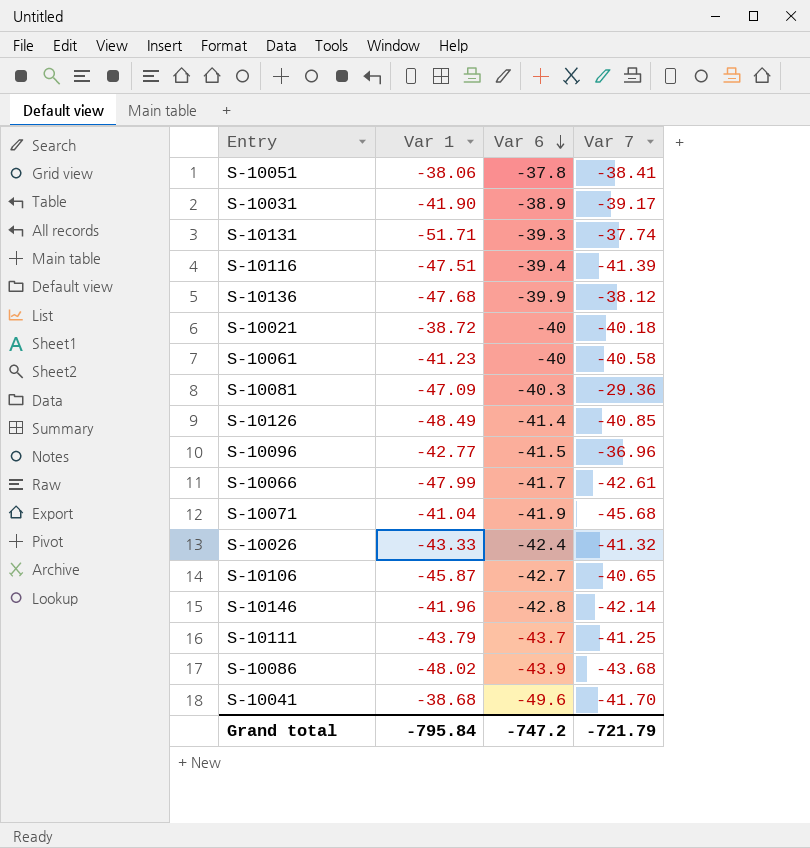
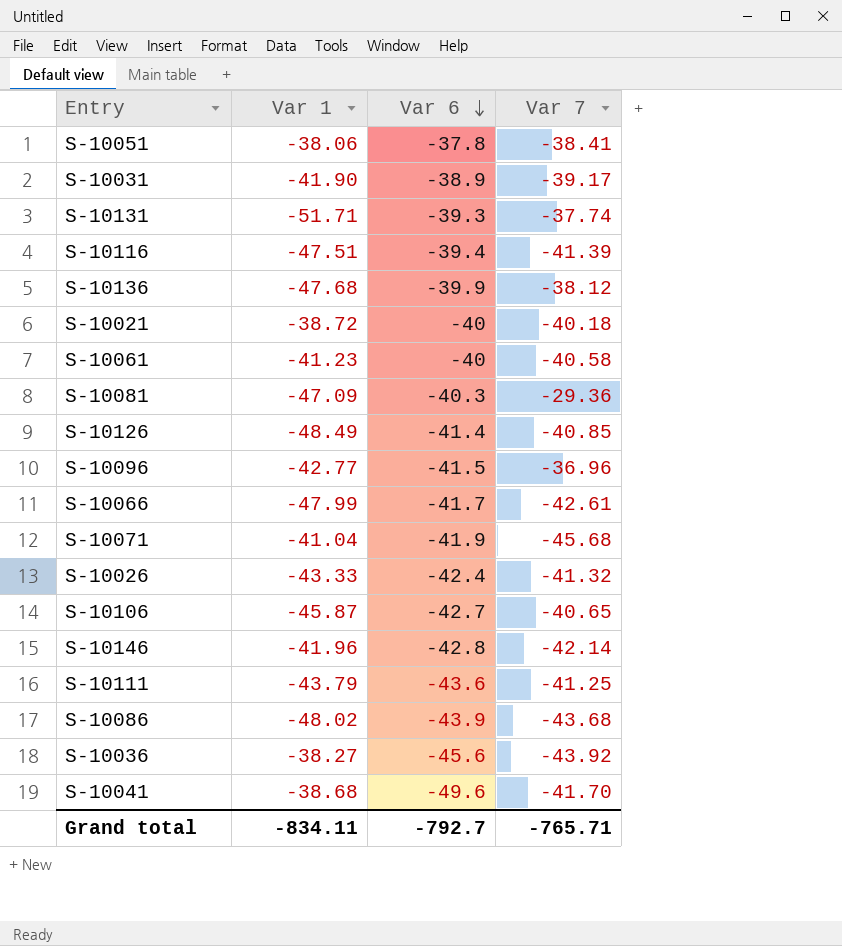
S-10111 | Var 6: -43.7 -> -43.6
row S-10036: none -> -38.27 | -45.6 | -43.92
Grand total | Var 1: -795.84 -> -834.11
Grand total | Var 6: -747.2 -> -792.7
Grand total | Var 7: -721.79 -> -765.71

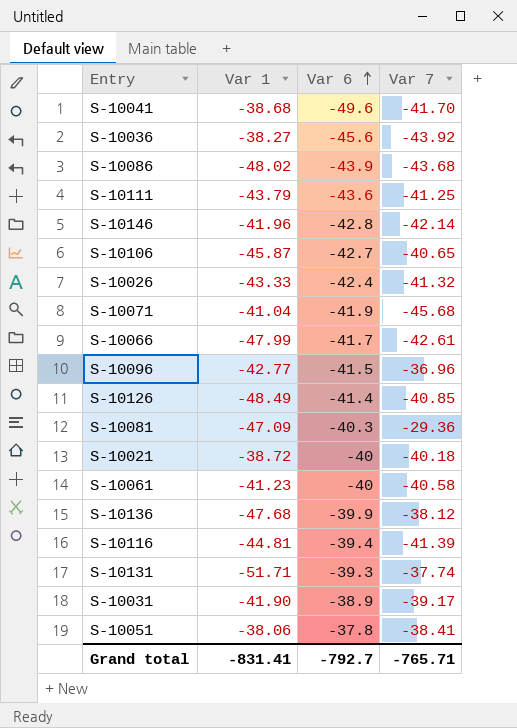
row order: Var 6 descending -> Var 6 ascending
S-10116 | Var 1: -47.51 -> -44.81
Grand total | Var 1: -834.11 -> -831.41

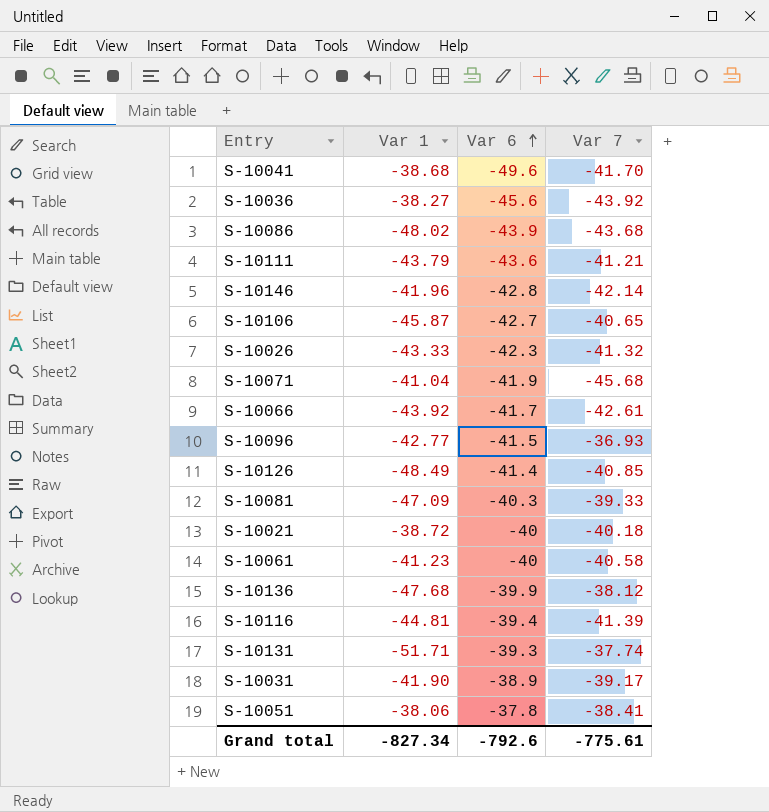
S-10111 | Var 7: -41.25 -> -41.21
S-10026 | Var 6: -42.4 -> -42.3
S-10066 | Var 1: -47.99 -> -43.92
S-10096 | Var 7: -36.96 -> -36.93
S-10081 | Var 7: -29.36 -> -39.33
Grand total | Var 1: -831.41 -> -827.34
Grand total | Var 6: -792.7 -> -792.6
Grand total | Var 7: -765.71 -> -775.61

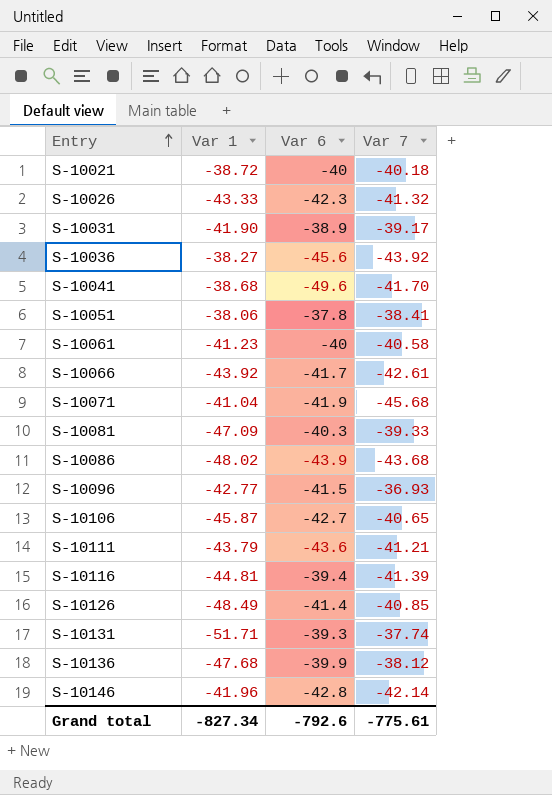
row order: Var 6 ascending -> Entry ascending

